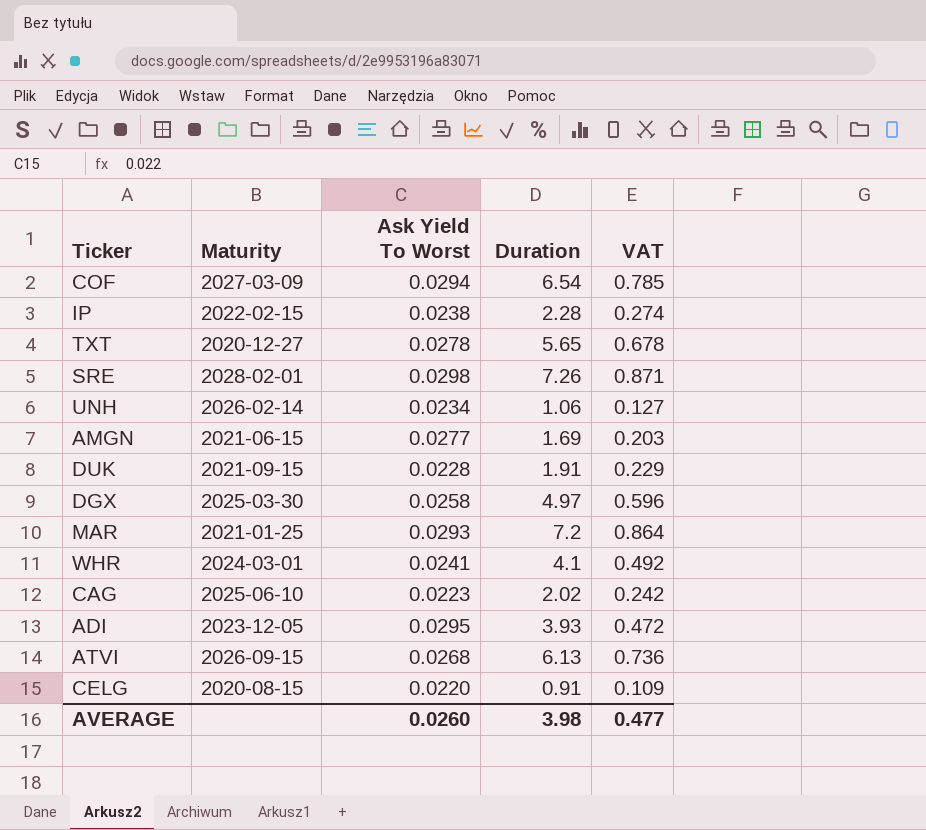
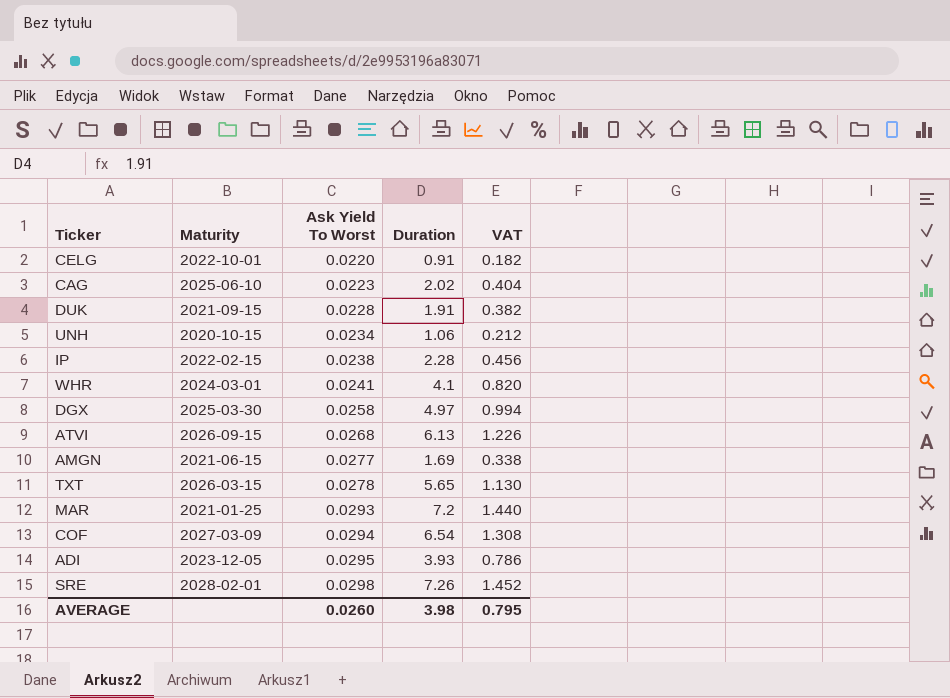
row order: none -> Ask Yield To Worst ascending
column VAT | formula: [Duration] * 0.12 -> [Duration] * 0.2
CELG | Maturity: 2020-08-15 -> 2022-10-01
UNH | Maturity: 2026-02-14 -> 2020-10-15
TXT | Maturity: 2020-12-27 -> 2026-03-15
AVERAGE | VAT: 0.477 -> 0.795

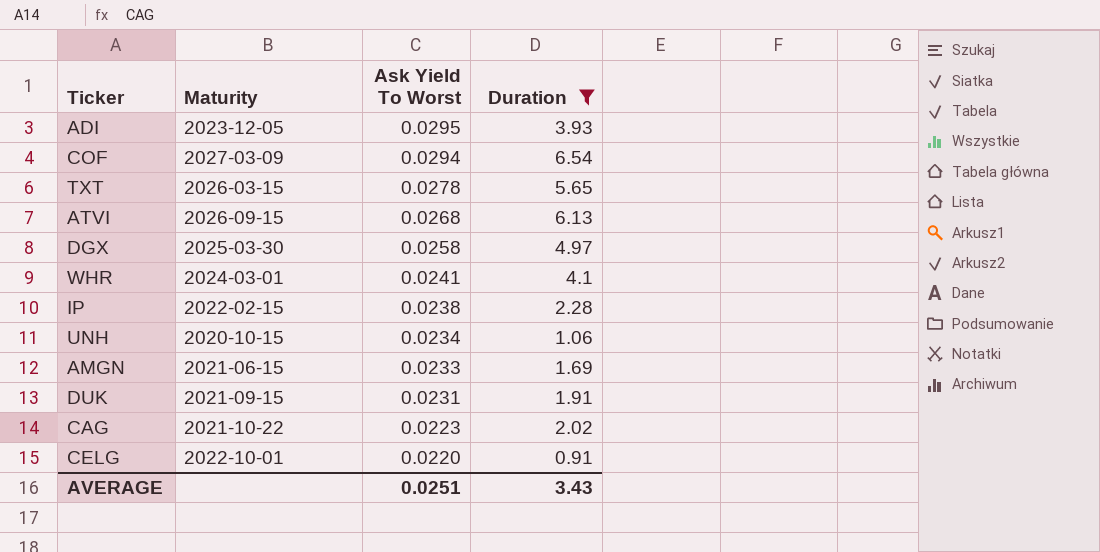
filter: none -> Duration <= 6.54
row order: Ask Yield To Worst ascending -> Ask Yield To Worst descending
column VAT | formula: [Duration] * 0.2 -> none
AMGN | Ask Yield To Worst: 0.0277 -> 0.0233
DUK | Ask Yield To Worst: 0.0228 -> 0.0231
CAG | Maturity: 2025-06-10 -> 2021-10-22
AVERAGE | Ask Yield To Worst: 0.0260 -> 0.0251
AVERAGE | Duration: 3.98 -> 3.43

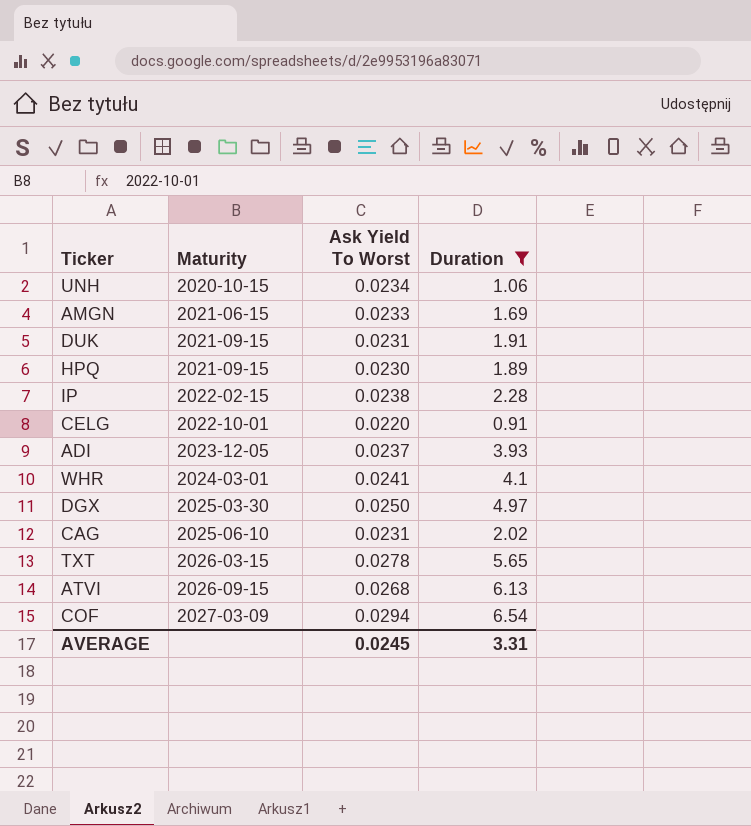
row order: Ask Yield To Worst descending -> Maturity ascending
row HPQ: none -> 2021-09-15 | 0.0230 | 1.89
ADI | Ask Yield To Worst: 0.0295 -> 0.0237
DGX | Ask Yield To Worst: 0.0258 -> 0.0250
CAG | Maturity: 2021-10-22 -> 2025-06-10
CAG | Ask Yield To Worst: 0.0223 -> 0.0231
AVERAGE | Ask Yield To Worst: 0.0251 -> 0.0245
AVERAGE | Duration: 3.43 -> 3.31

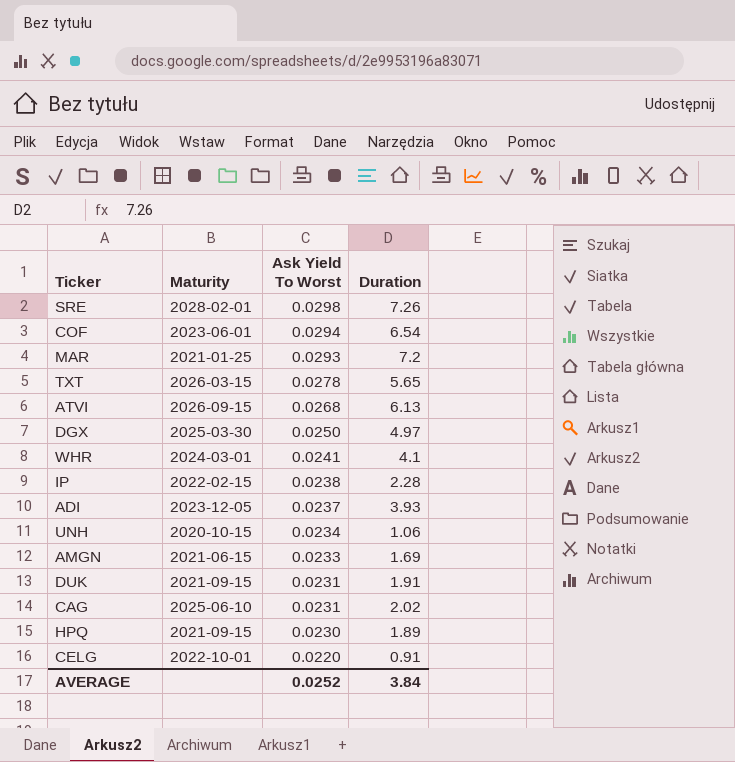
filter: Duration <= 6.54 -> none
row order: Maturity ascending -> Ask Yield To Worst descending
COF | Maturity: 2027-03-09 -> 2023-06-01
AVERAGE | Ask Yield To Worst: 0.0245 -> 0.0252
AVERAGE | Duration: 3.31 -> 3.84

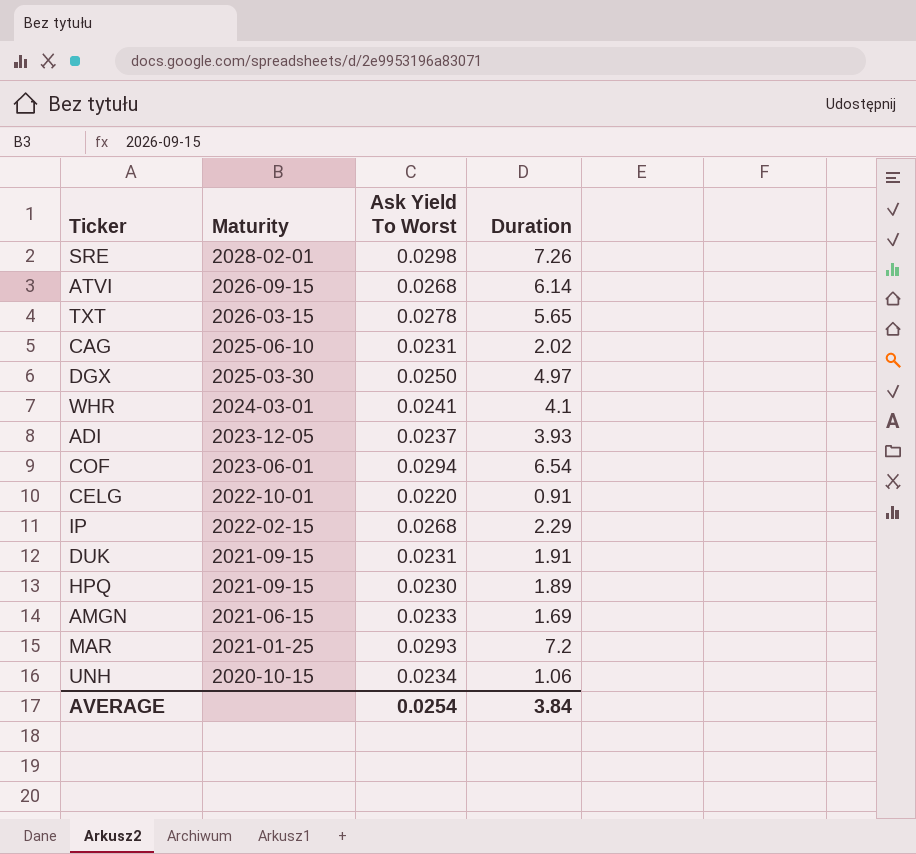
row order: Ask Yield To Worst descending -> Maturity descending
ATVI | Duration: 6.13 -> 6.14
IP | Ask Yield To Worst: 0.0238 -> 0.0268
IP | Duration: 2.28 -> 2.29
AVERAGE | Ask Yield To Worst: 0.0252 -> 0.0254

